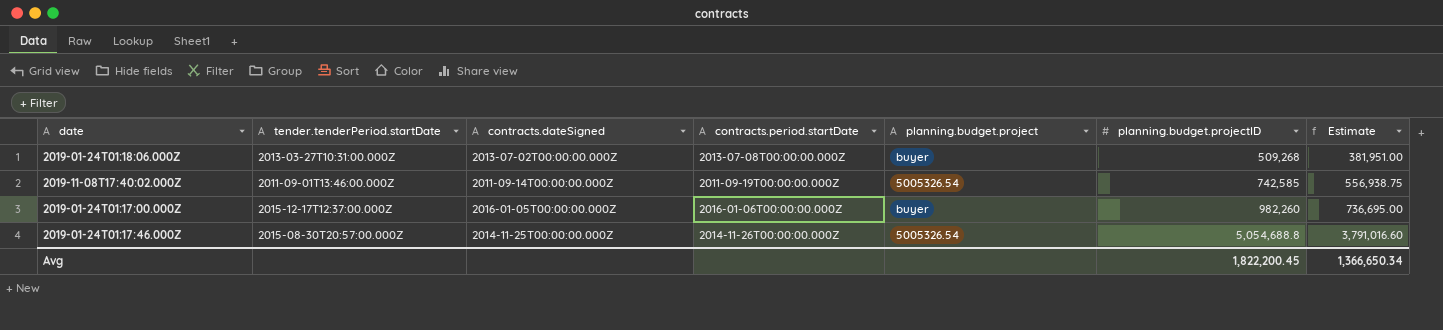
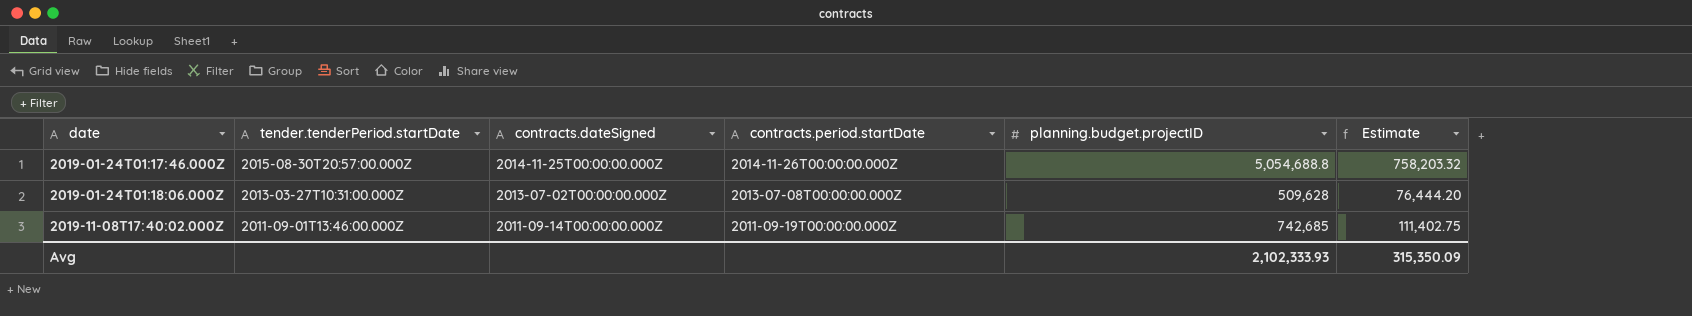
row order: planning.budget.projectID ascending -> date ascending
column planning.budget.project | position: 5 -> none
column Estimate | formula: [planning.budget.projectID] * 0.75 -> [planning.budget.projectID] * 0.15
row 2019-01-24T01:17:00.000Z: 2015-12-17T12:37:00.000Z | 2016-01-05T00:00:00.000Z | 2016-01-06T00:00:00.000Z | buyer | 982,260 | 736,695.00 -> none
2019-01-24T01:18:06.000Z | planning.budget.projectID: 509,268 -> 509,628
2019-11-08T17:40:02.000Z | planning.budget.projectID: 742,585 -> 742,685
Avg | planning.budget.projectID: 1,822,200.45 -> 2,102,333.93
Avg | Estimate: 1,366,650.34 -> 315,350.09

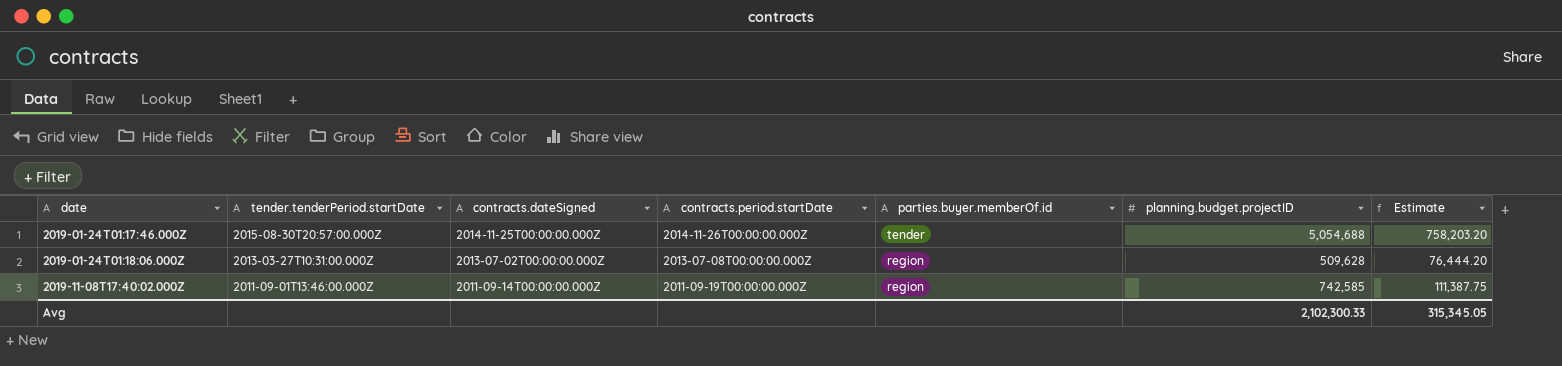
column parties.buyer.memberOf.id | position: none -> 5
2019-01-24T01:17:46.000Z | planning.budget.projectID: 5,054,688.8 -> 5,054,688
2019-01-24T01:17:46.000Z | Estimate: 758,203.32 -> 758,203.20
2019-11-08T17:40:02.000Z | planning.budget.projectID: 742,685 -> 742,585
2019-11-08T17:40:02.000Z | Estimate: 111,402.75 -> 111,387.75
Avg | planning.budget.projectID: 2,102,333.93 -> 2,102,300.33
Avg | Estimate: 315,350.09 -> 315,345.05

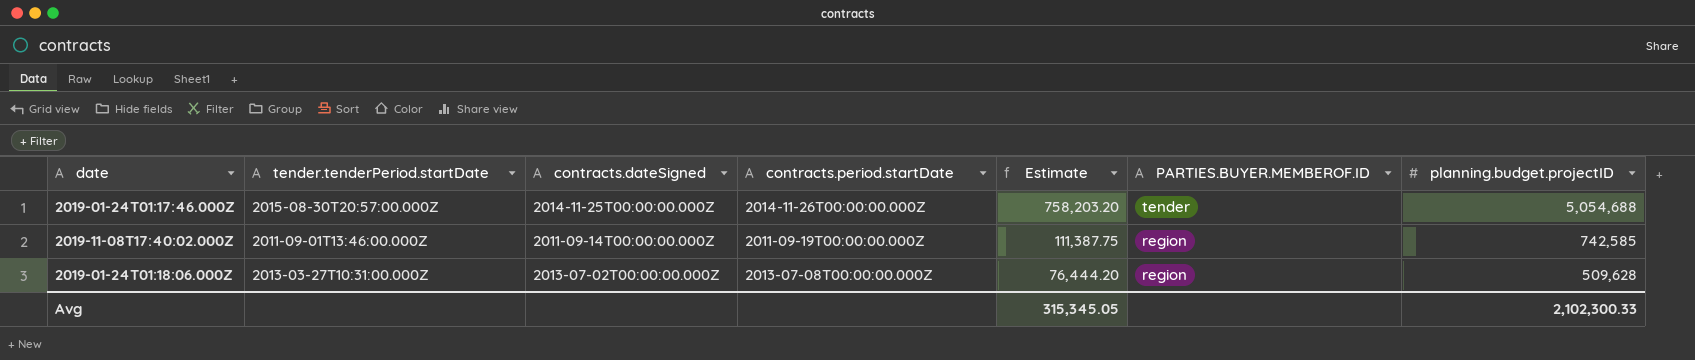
row order: date ascending -> Estimate descending
column Estimate | position: 7 -> 5
column name: parties.buyer.memberOf.id -> PARTIES.BUYER.MEMBEROF.ID

